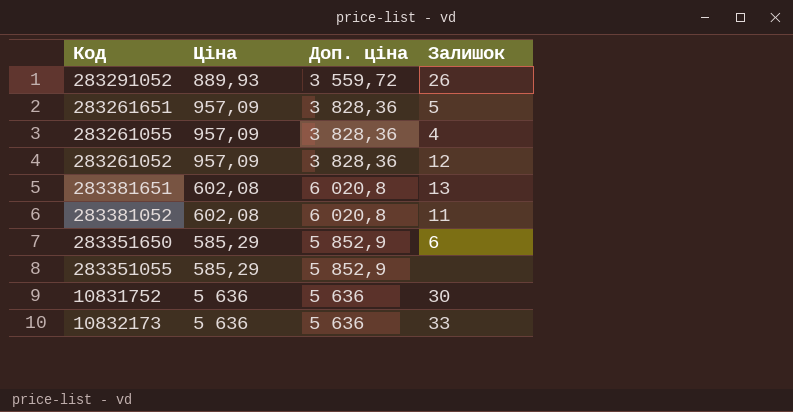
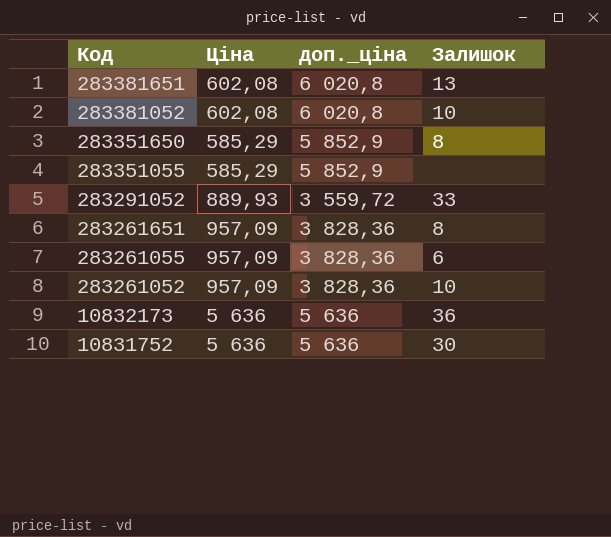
row order: none -> Код descending
column name: Доп. ціна -> доп._ціна
283381052 | Залишок: 11 -> 10
283351650 | Залишок: 6 -> 8
283291052 | Залишок: 26 -> 33
283261651 | Залишок: 5 -> 8
283261055 | Залишок: 4 -> 6
283261052 | Залишок: 12 -> 10
10832173 | Залишок: 33 -> 36

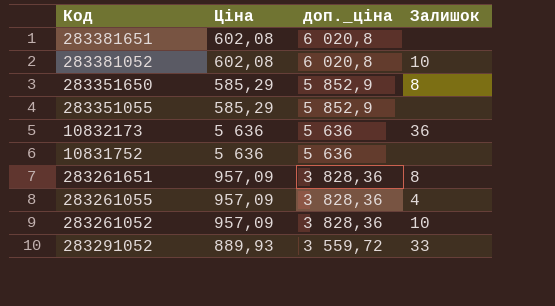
row order: Код descending -> доп._ціна descending
283381651 | Залишок: 13 -> none
10831752 | Залишок: 30 -> none
283261055 | Залишок: 6 -> 4

